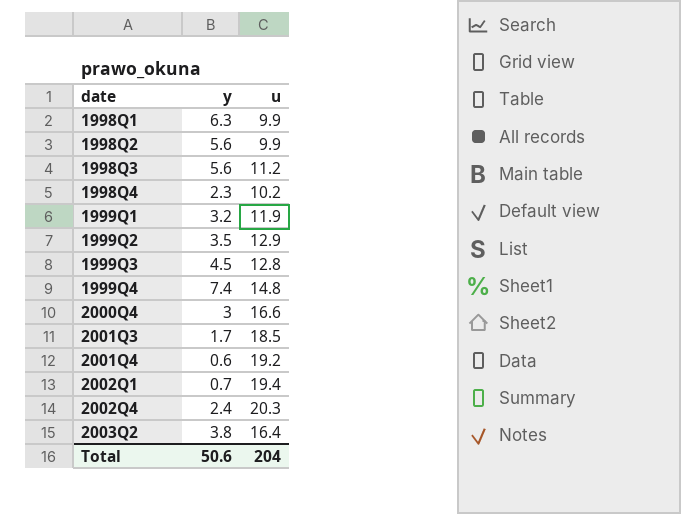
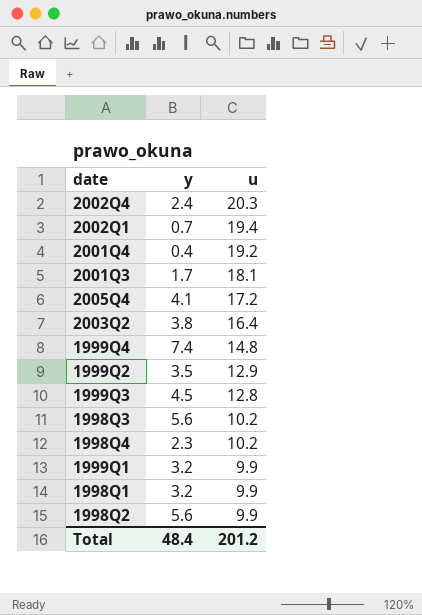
row order: date ascending -> u descending
row 2000Q4: 3 | 16.6 -> none
2001Q4 | y: 0.6 -> 0.4
2001Q3 | u: 18.5 -> 18.1
row 2005Q4: none -> 4.1 | 17.2
1998Q3 | u: 11.2 -> 10.2
1999Q1 | u: 11.9 -> 9.9
1998Q1 | y: 6.3 -> 3.2
Total | y: 50.6 -> 48.4
Total | u: 204 -> 201.2

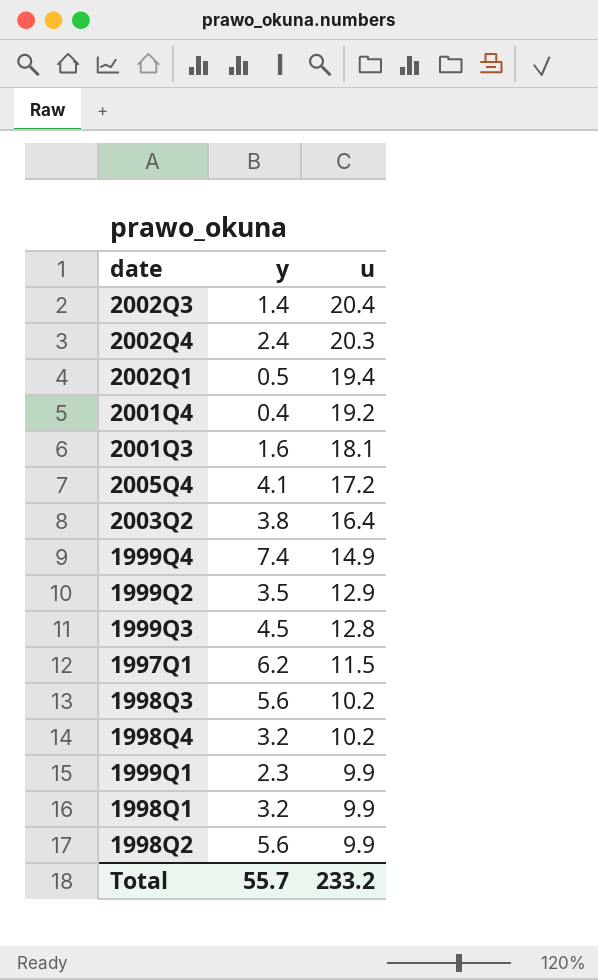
row 2002Q3: none -> 1.4 | 20.4
2002Q1 | y: 0.7 -> 0.5
2001Q3 | y: 1.7 -> 1.6
1999Q4 | u: 14.8 -> 14.9
row 1997Q1: none -> 6.2 | 11.5
1998Q4 | y: 2.3 -> 3.2
1999Q1 | y: 3.2 -> 2.3
Total | y: 48.4 -> 55.7
Total | u: 201.2 -> 233.2

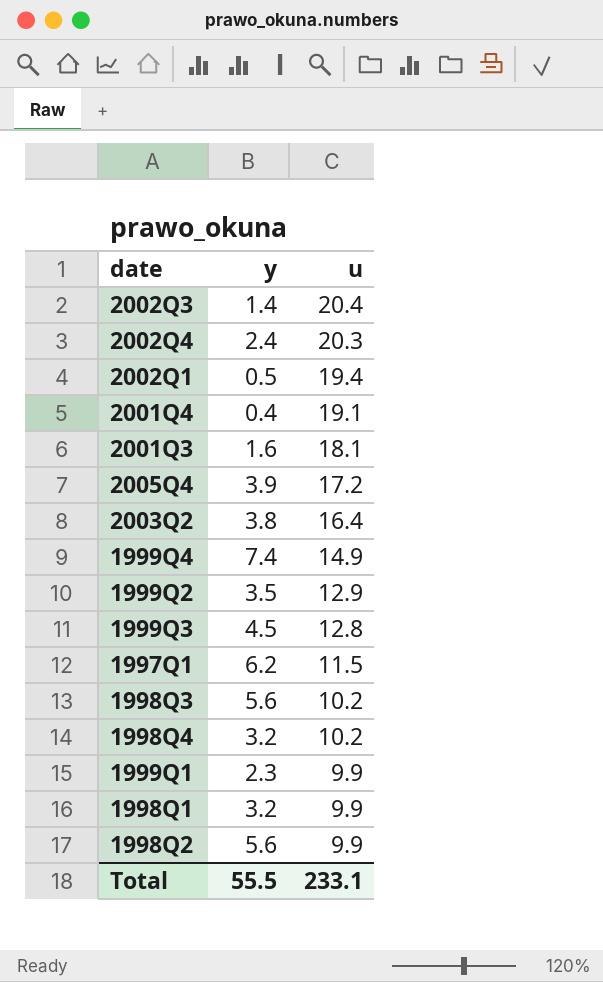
2001Q4 | u: 19.2 -> 19.1
2005Q4 | y: 4.1 -> 3.9
Total | y: 55.7 -> 55.5
Total | u: 233.2 -> 233.1

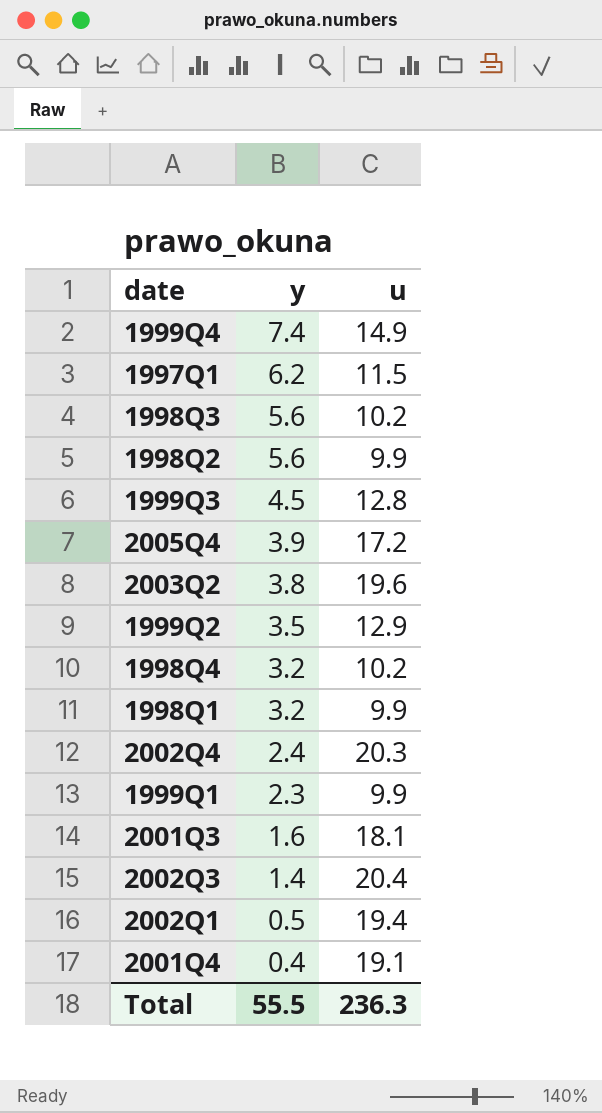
row order: u descending -> y descending
2003Q2 | u: 16.4 -> 19.6
Total | u: 233.1 -> 236.3

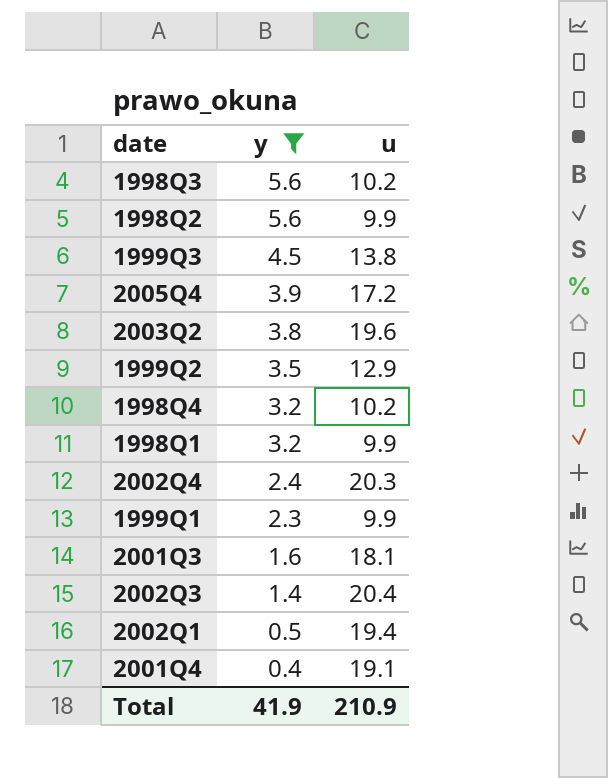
filter: none -> y <= 5.6
1999Q3 | u: 12.8 -> 13.8
Total | y: 55.5 -> 41.9
Total | u: 236.3 -> 210.9

